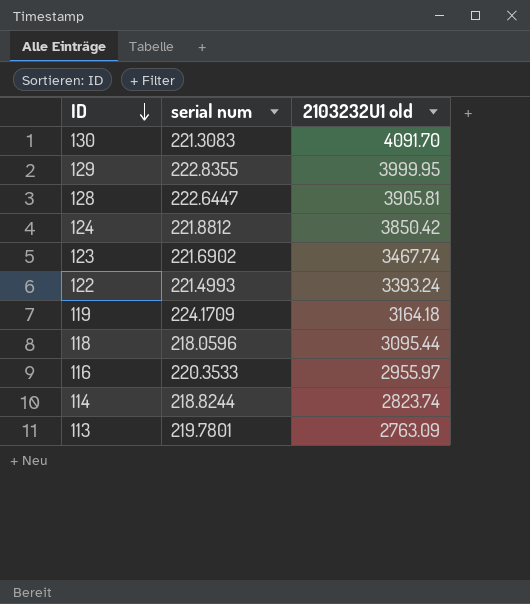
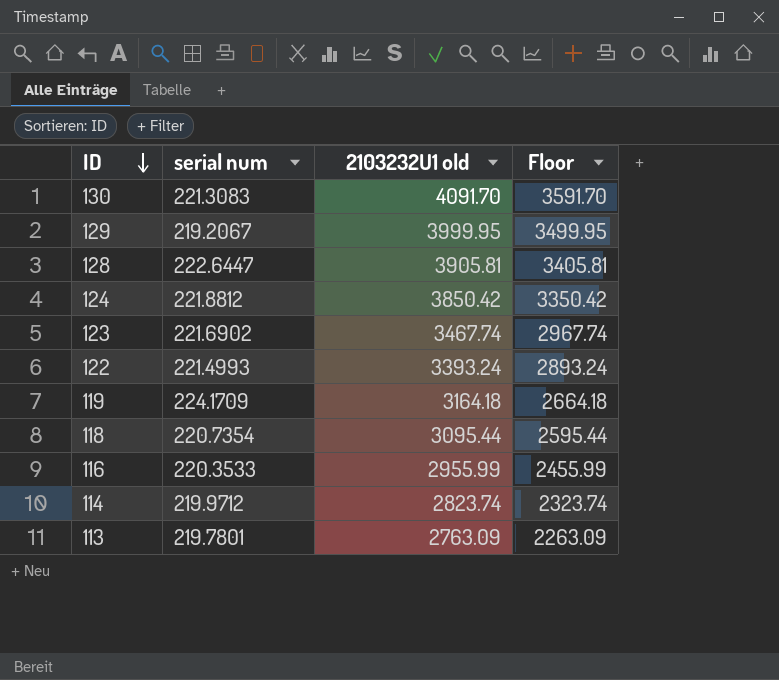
column Floor | formula: none -> [2103232U1 old] - 500
129 | serial num: 222.8355 -> 219.2067
118 | serial num: 218.0596 -> 220.7354
116 | 2103232U1 old: 2955.97 -> 2955.99
114 | serial num: 218.8244 -> 219.9712

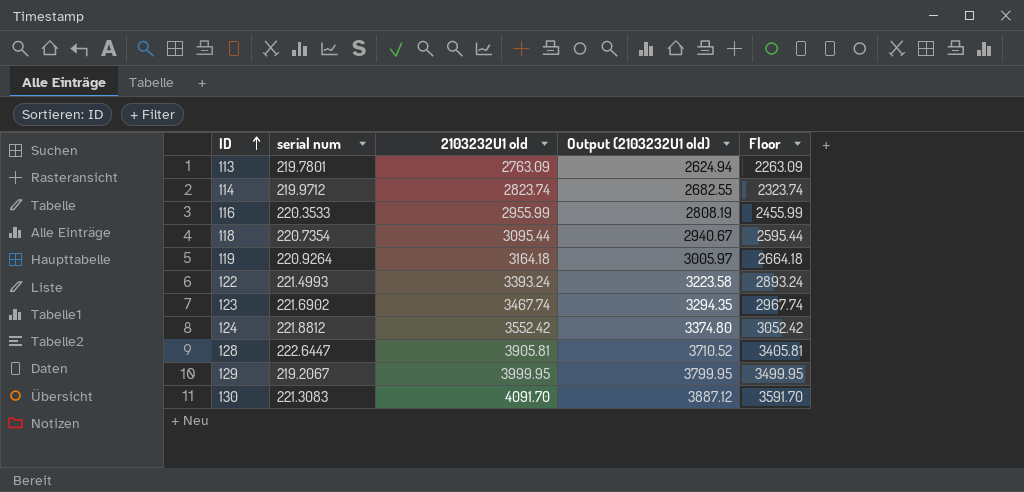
row order: ID descending -> ID ascending
column Output (2103232U1 old) | formula: none -> [2103232U1 old] * 0.95
119 | serial num: 224.1709 -> 220.9264
124 | 2103232U1 old: 3850.42 -> 3552.42
124 | Floor: 3350.42 -> 3052.42

